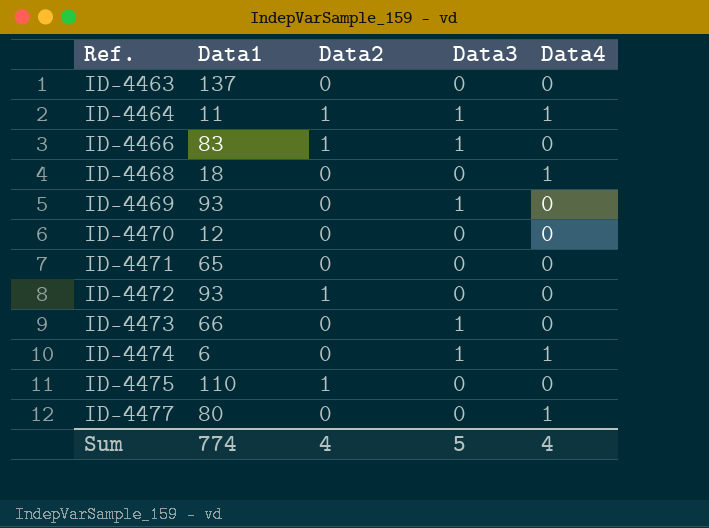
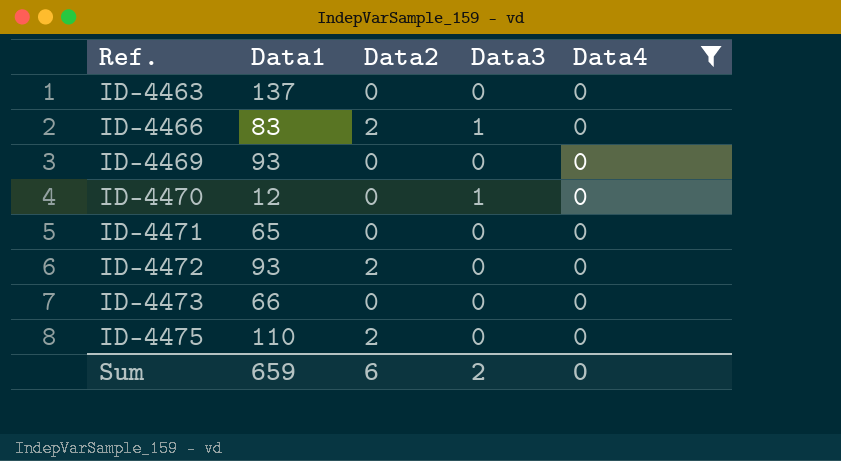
filter: none -> Data4 = 0
ID-4466 | Data2: 1 -> 2
ID-4469 | Data3: 1 -> 0
ID-4470 | Data3: 0 -> 1
ID-4472 | Data2: 1 -> 2
ID-4473 | Data3: 1 -> 0
ID-4475 | Data2: 1 -> 2
Sum | Data1: 774 -> 659
Sum | Data2: 4 -> 6
Sum | Data3: 5 -> 2
Sum | Data4: 4 -> 0

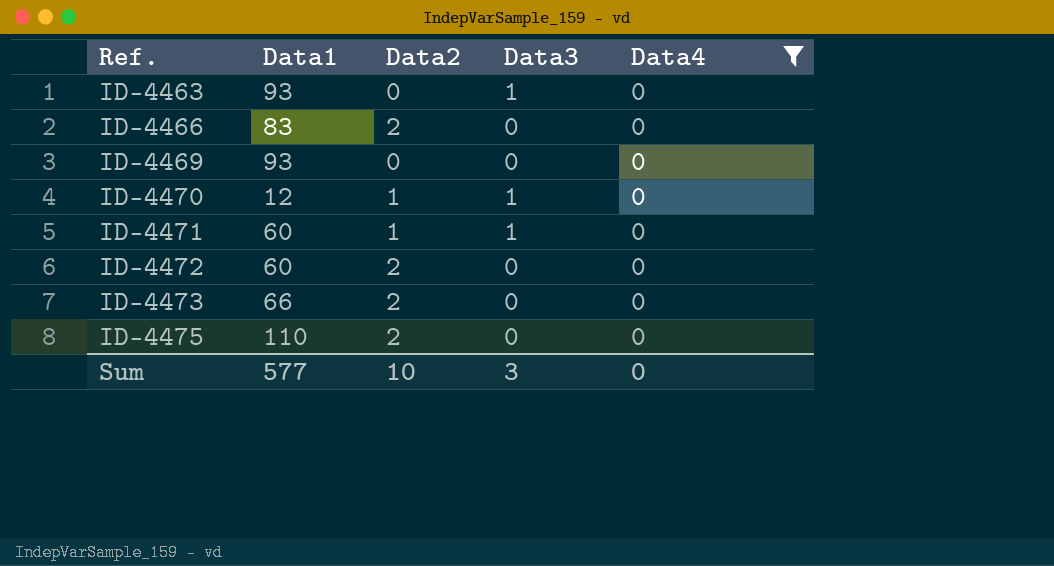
ID-4463 | Data1: 137 -> 93
ID-4463 | Data3: 0 -> 1
ID-4466 | Data3: 1 -> 0
ID-4470 | Data2: 0 -> 1
ID-4471 | Data1: 65 -> 60
ID-4471 | Data2: 0 -> 1
ID-4471 | Data3: 0 -> 1
ID-4472 | Data1: 93 -> 60
ID-4473 | Data2: 0 -> 2
Sum | Data1: 659 -> 577
Sum | Data2: 6 -> 10
Sum | Data3: 2 -> 3

